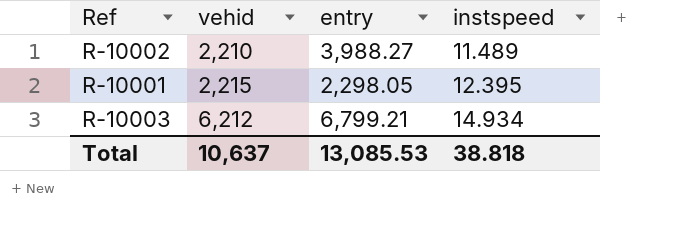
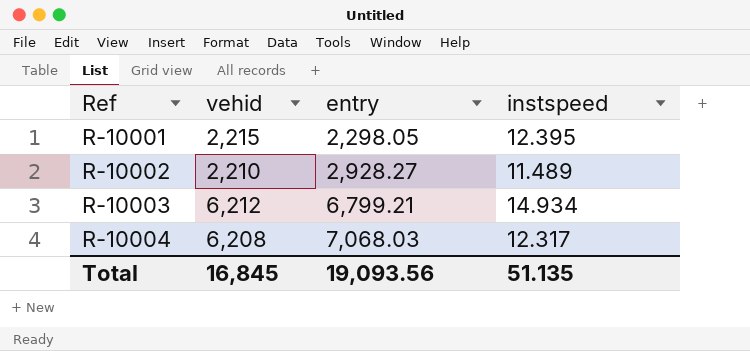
row order: vehid ascending -> Ref ascending
R-10002 | entry: 3,988.27 -> 2,928.27
row R-10004: none -> 6,208 | 7,068.03 | 12.317
Total | vehid: 10,637 -> 16,845
Total | entry: 13,085.53 -> 19,093.56
Total | instspeed: 38.818 -> 51.135

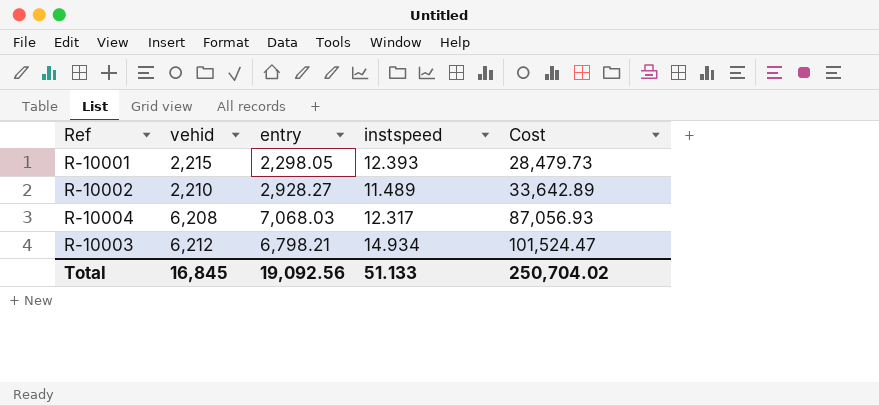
row order: Ref ascending -> Cost ascending
column Cost | formula: none -> [entry] * [instspeed]
R-10001 | instspeed: 12.395 -> 12.393
R-10003 | entry: 6,799.21 -> 6,798.21
Total | entry: 19,093.56 -> 19,092.56
Total | instspeed: 51.135 -> 51.133

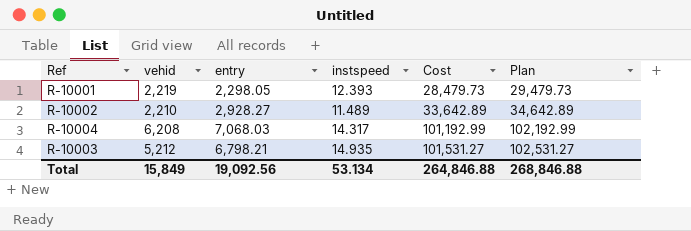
column Plan | formula: none -> [Cost] + 1000
R-10001 | vehid: 2,215 -> 2,219
R-10004 | instspeed: 12.317 -> 14.317
R-10004 | Cost: 87,056.93 -> 101,192.99
R-10003 | vehid: 6,212 -> 5,212
R-10003 | instspeed: 14.934 -> 14.935
R-10003 | Cost: 101,524.47 -> 101,531.27
Total | vehid: 16,845 -> 15,849
Total | instspeed: 51.133 -> 53.134
Total | Cost: 250,704.02 -> 264,846.88

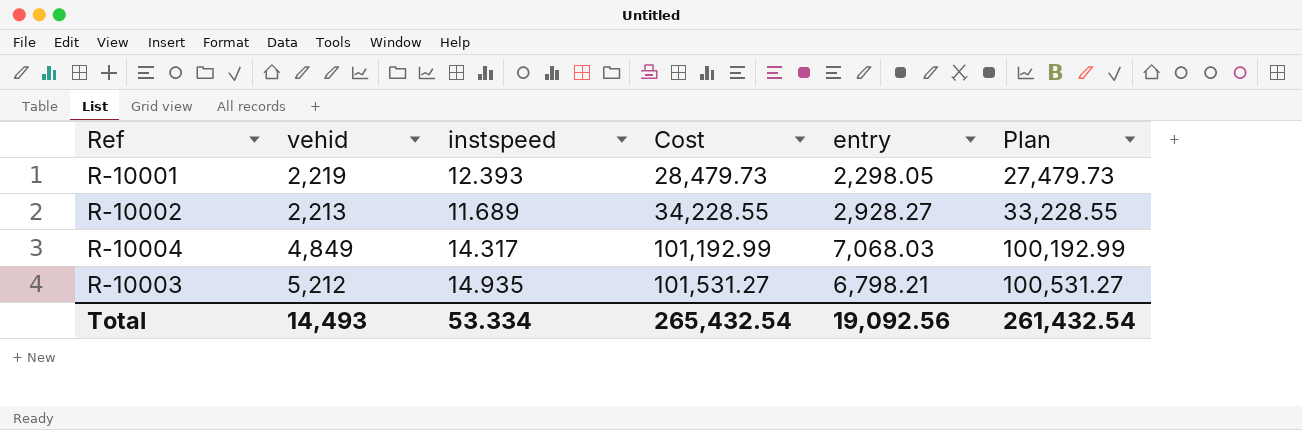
column entry | position: 3 -> 5
column Plan | formula: [Cost] + 1000 -> [Cost] - 1000
R-10002 | vehid: 2,210 -> 2,213
R-10002 | instspeed: 11.489 -> 11.689
R-10002 | Cost: 33,642.89 -> 34,228.55
R-10004 | vehid: 6,208 -> 4,849
Total | vehid: 15,849 -> 14,493
Total | instspeed: 53.134 -> 53.334
Total | Cost: 264,846.88 -> 265,432.54
Total | Plan: 268,846.88 -> 261,432.54

